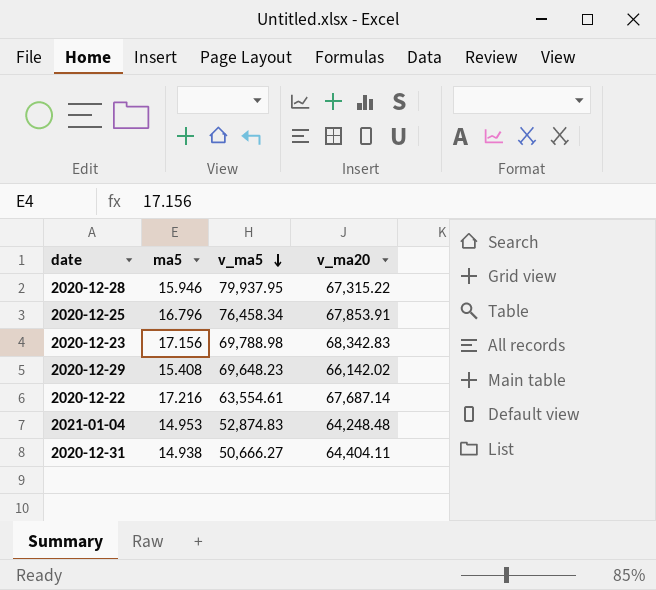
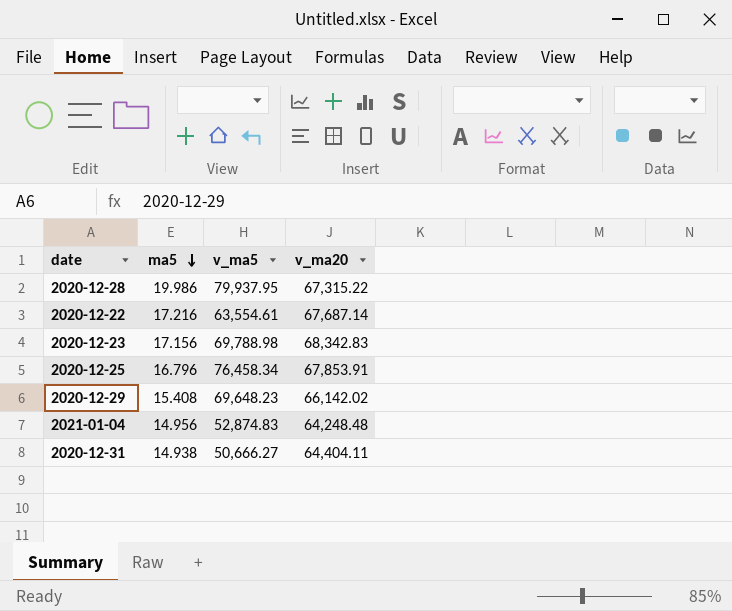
row order: v_ma5 descending -> ma5 descending
2020-12-28 | ma5: 15.946 -> 19.986
2021-01-04 | ma5: 14.953 -> 14.956

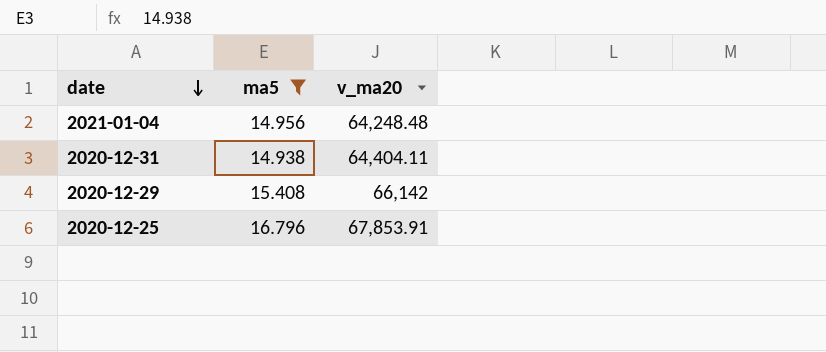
filter: none -> ma5 <= 16.796
row order: ma5 descending -> date descending
column v_ma5 | position: 3 -> none
2020-12-29 | v_ma20: 66,142.02 -> 66,142

